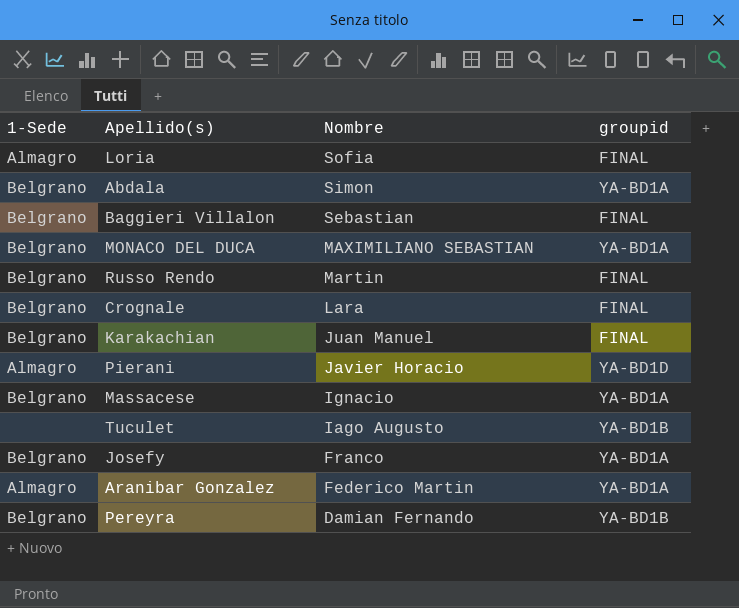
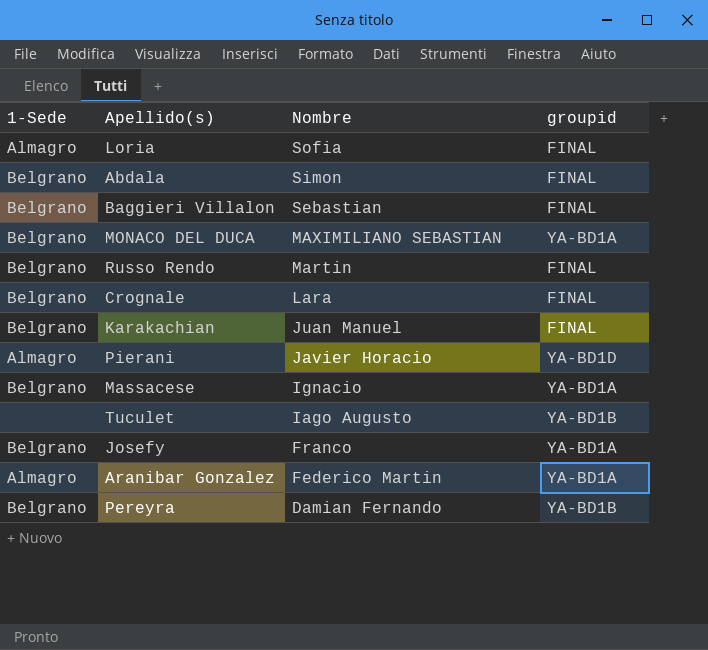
Abdala | groupid: YA-BD1A -> FINAL

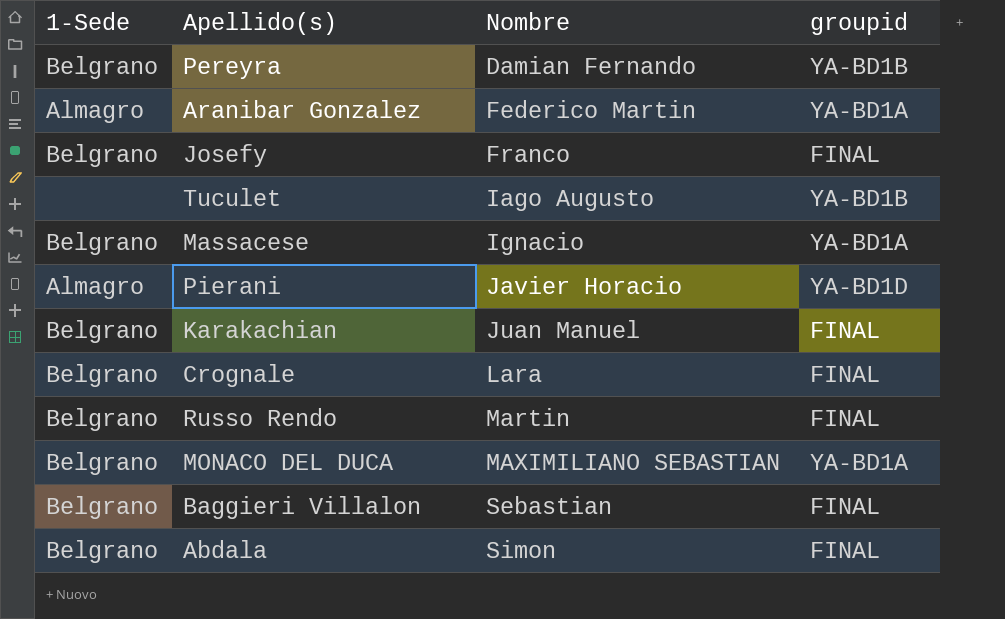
row order: Nombre descending -> Nombre ascending
row Loria: Almagro | Sofia | FINAL -> none
Josefy | groupid: YA-BD1A -> FINAL

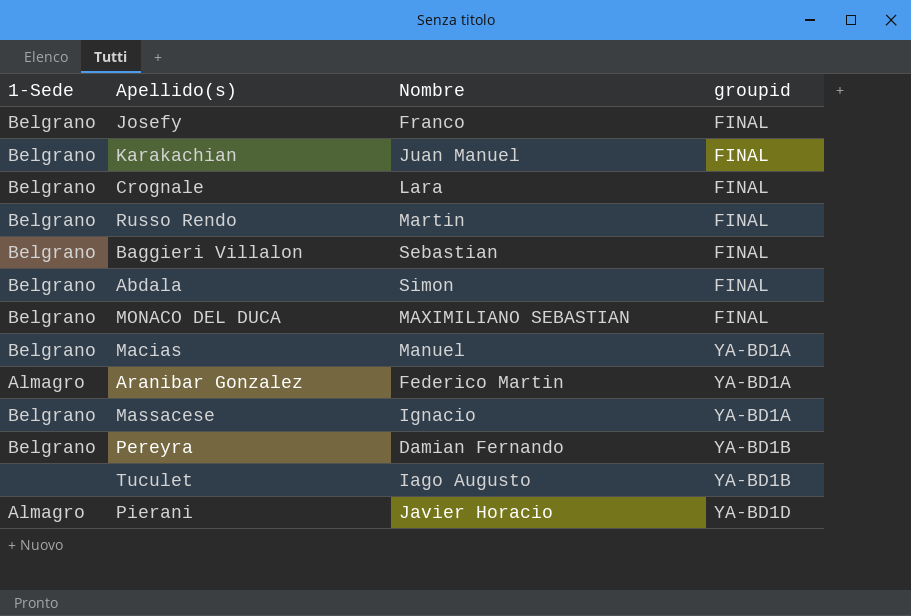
row order: Nombre ascending -> groupid ascending
MONACO DEL DUCA | groupid: YA-BD1A -> FINAL
row Macias: none -> Belgrano | Manuel | YA-BD1A

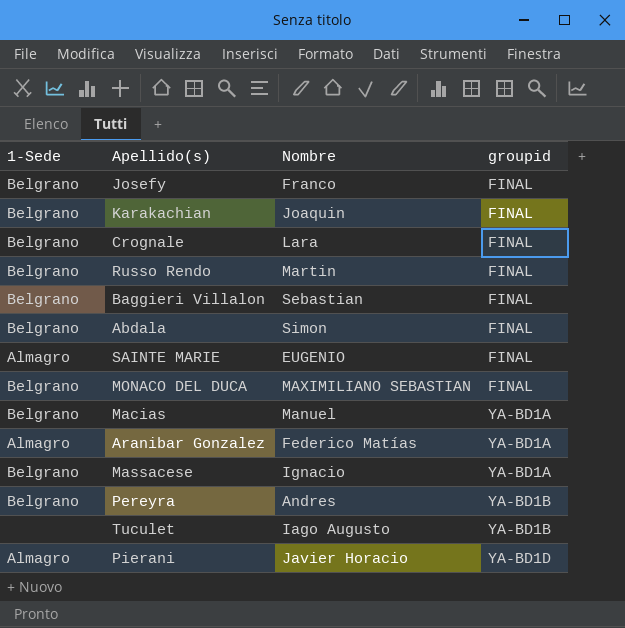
Karakachian | Nombre: Juan Manuel -> Joaquin
row SAINTE MARIE: none -> Almagro | EUGENIO | FINAL
Aranibar Gonzalez | Nombre: Federico Martin -> Federico Matías
Pereyra | Nombre: Damian Fernando -> Andres

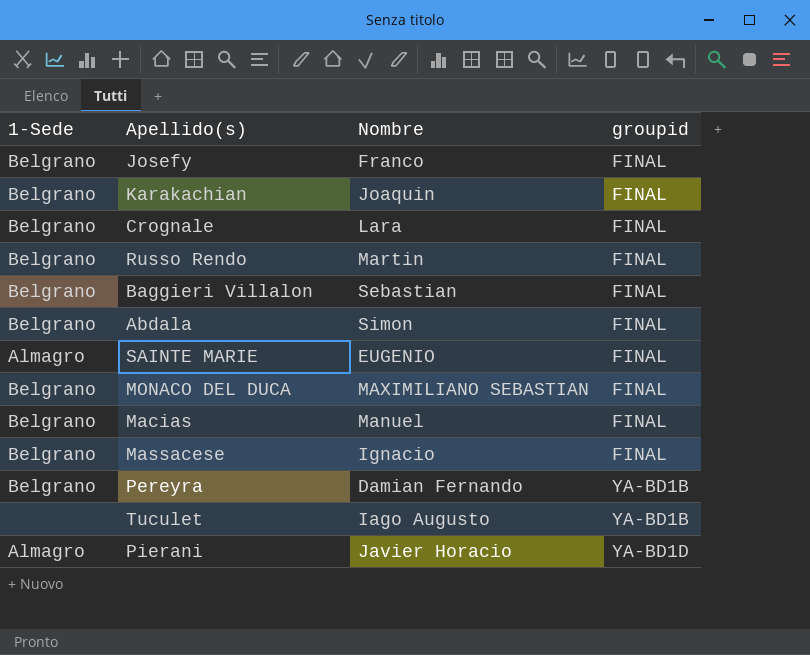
row Aranibar Gonzalez: Almagro | Federico Matías | YA-BD1A -> none
Macias | groupid: YA-BD1A -> FINAL
Massacese | groupid: YA-BD1A -> FINAL
Pereyra | Nombre: Andres -> Damian Fernando

